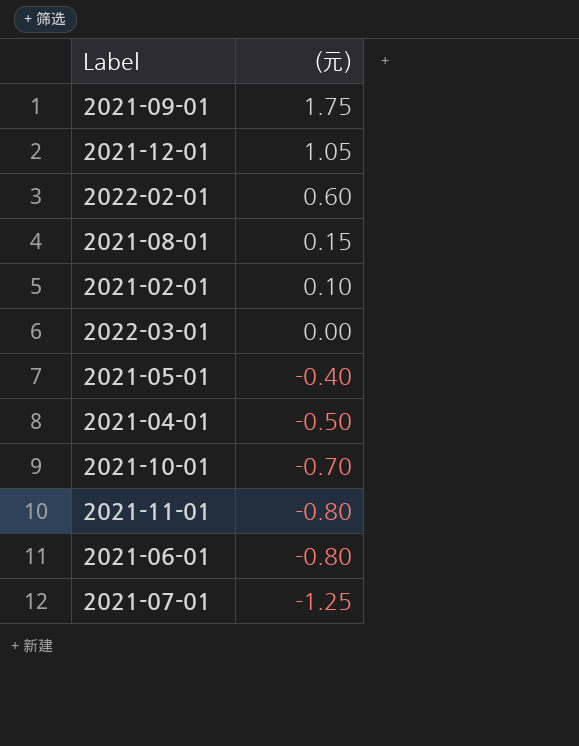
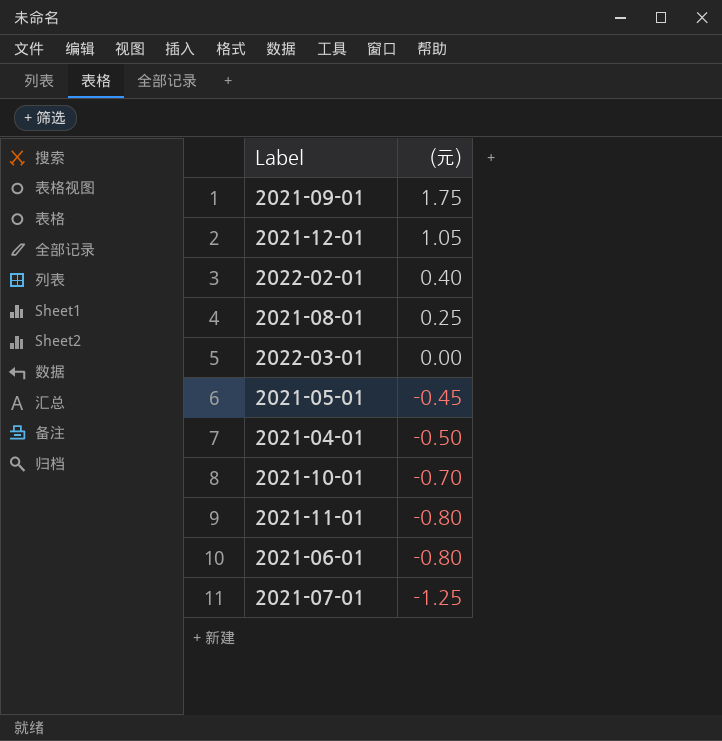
row 2021-02-01: 0.10 -> none
2022-02-01 | (元): 0.60 -> 0.40
2021-08-01 | (元): 0.15 -> 0.25
2021-05-01 | (元): -0.40 -> -0.45

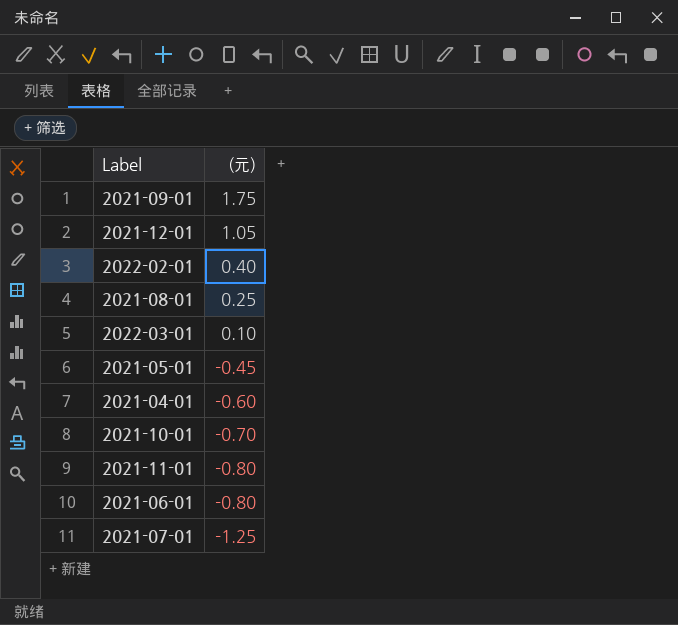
2022-03-01 | (元): 0.00 -> 0.10
2021-04-01 | (元): -0.50 -> -0.60

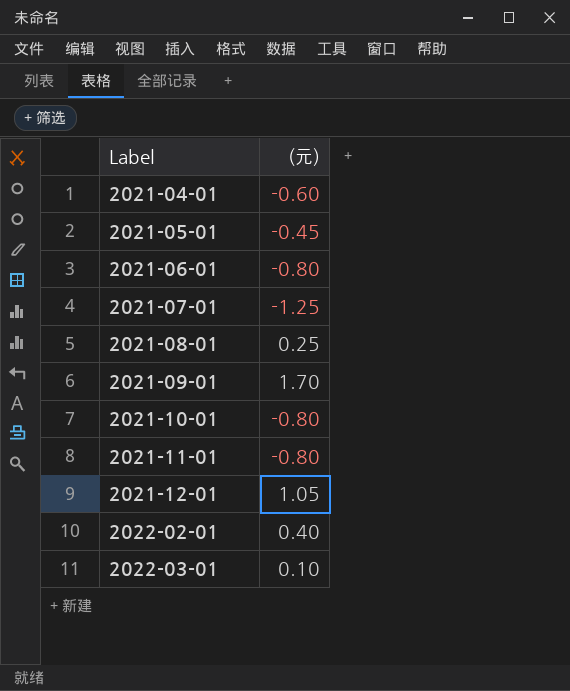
row order: (元) descending -> Label ascending
2021-09-01 | (元): 1.75 -> 1.70
2021-10-01 | (元): -0.70 -> -0.80

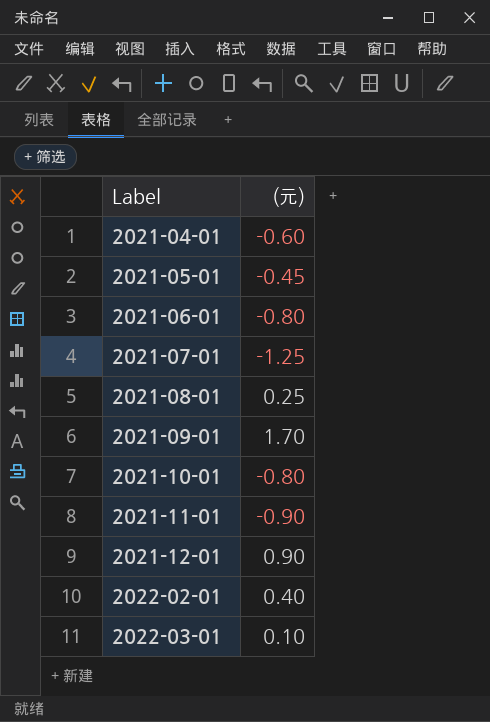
2021-11-01 | (元): -0.80 -> -0.90
2021-12-01 | (元): 1.05 -> 0.90

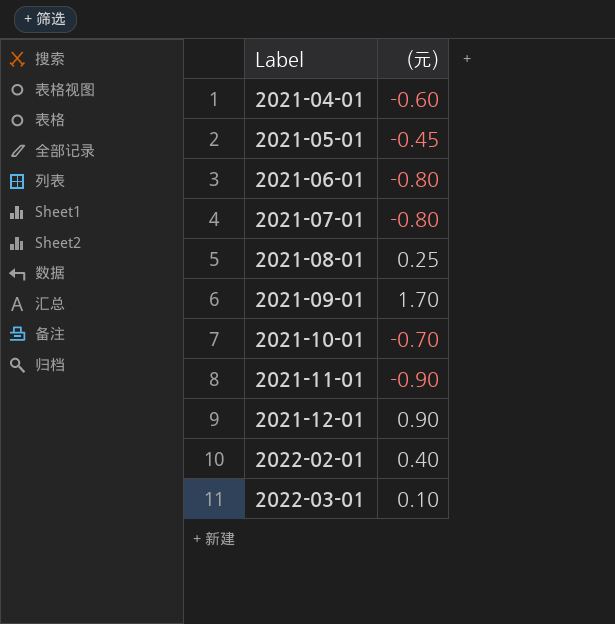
2021-07-01 | (元): -1.25 -> -0.80
2021-10-01 | (元): -0.80 -> -0.70

